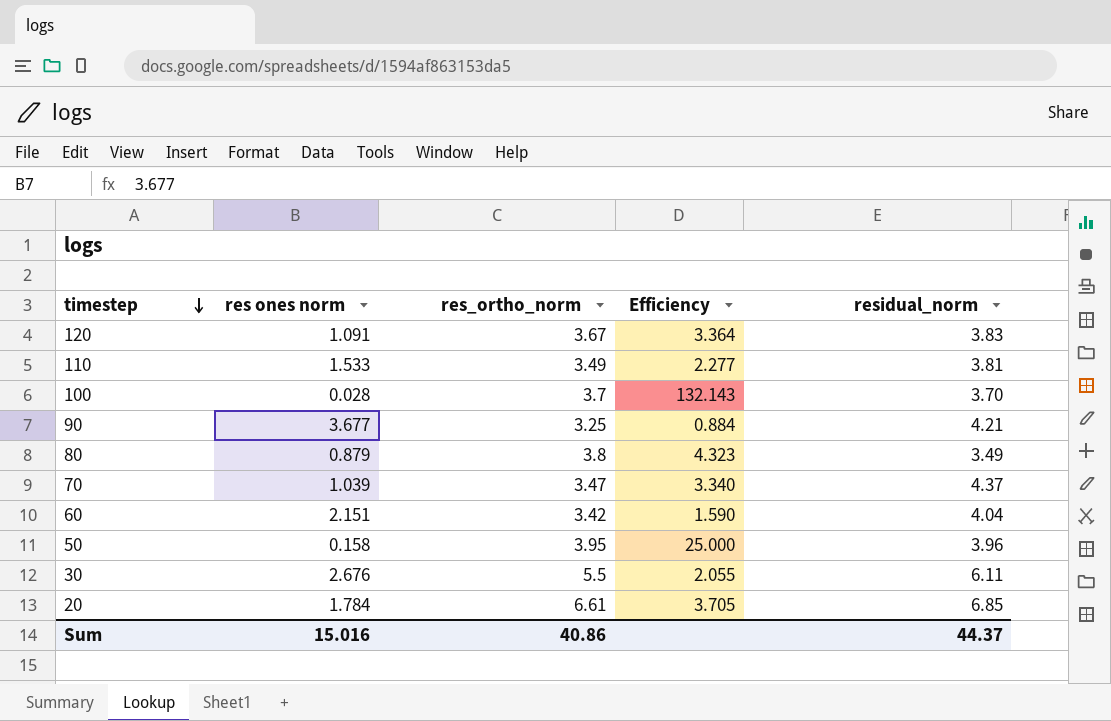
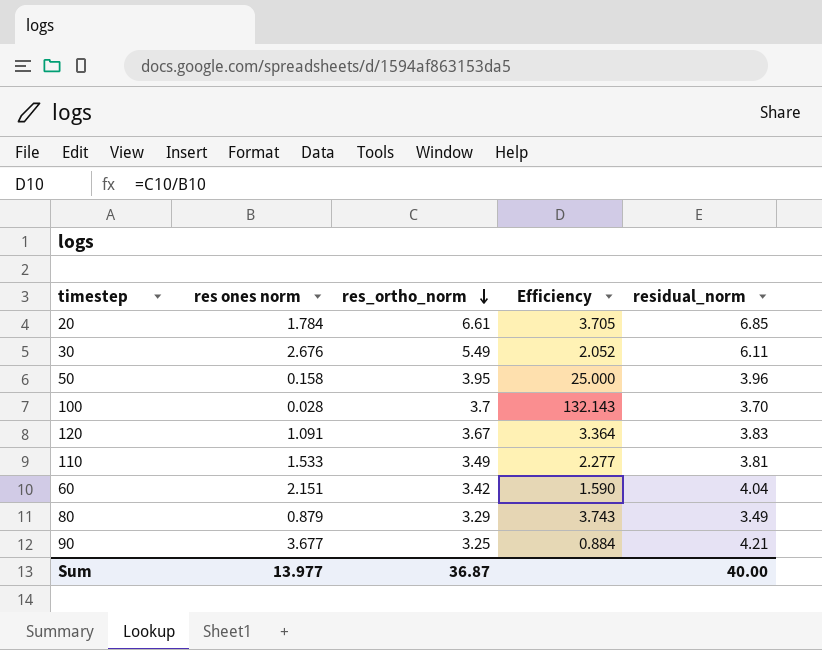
row order: timestep descending -> res_ortho_norm descending
row 70: 1.039 | 3.47 | 3.340 | 4.37 -> none
30 | res_ortho_norm: 5.5 -> 5.49
30 | Efficiency: 2.055 -> 2.052
80 | res_ortho_norm: 3.8 -> 3.29
80 | Efficiency: 4.323 -> 3.743
Sum | res ones norm: 15.016 -> 13.977
Sum | res_ortho_norm: 40.86 -> 36.87
Sum | residual_norm: 44.37 -> 40.00

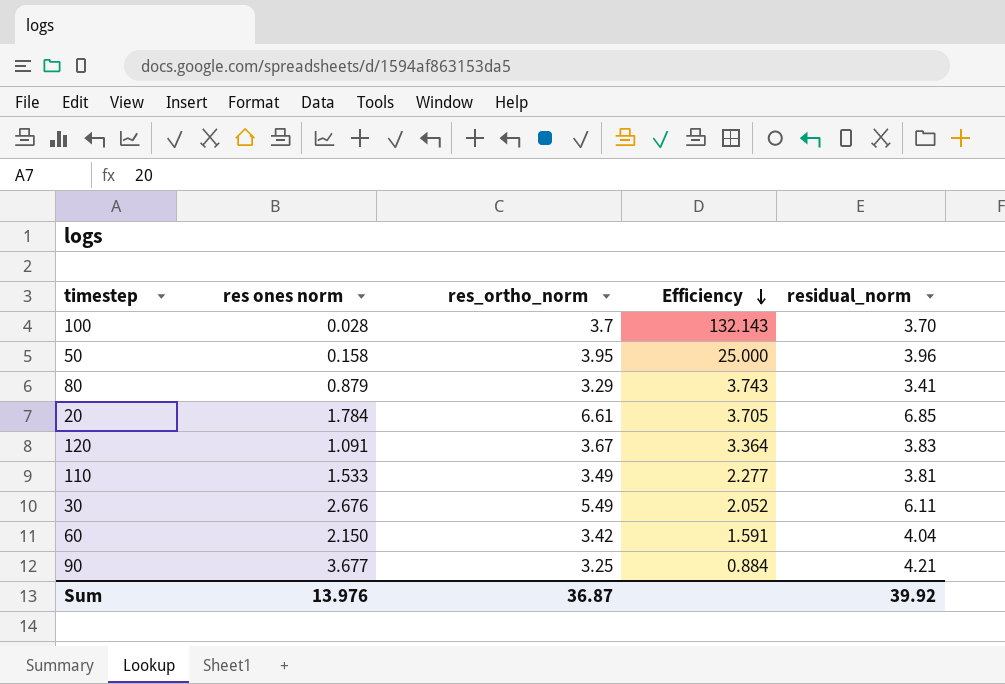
row order: res_ortho_norm descending -> Efficiency descending
80 | residual_norm: 3.49 -> 3.41
60 | res ones norm: 2.151 -> 2.150
60 | Efficiency: 1.590 -> 1.591
Sum | res ones norm: 13.977 -> 13.976
Sum | residual_norm: 40.00 -> 39.92

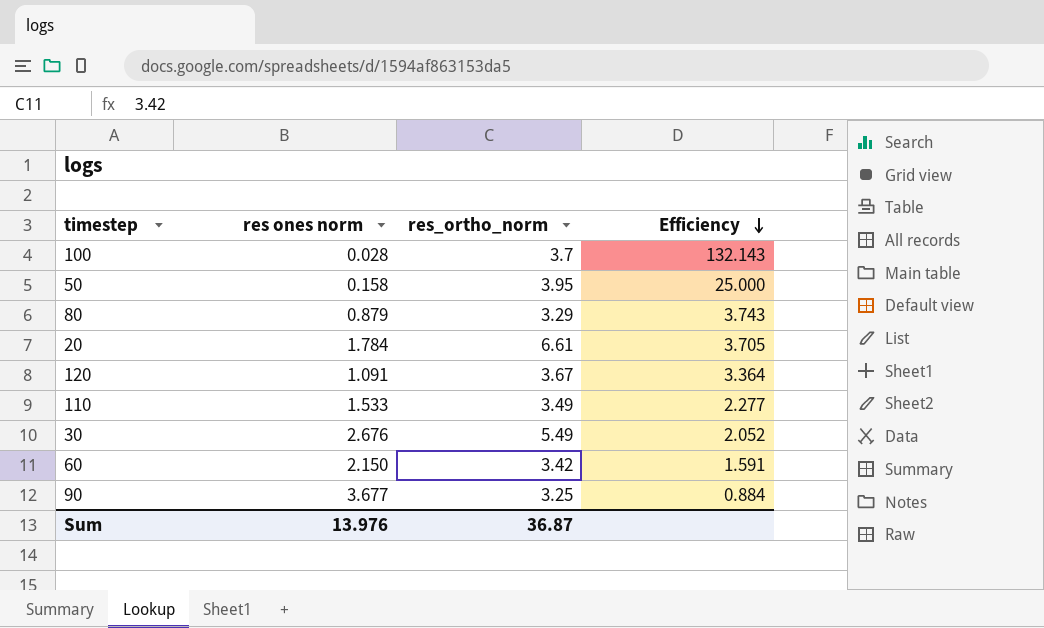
column residual_norm | position: 5 -> none

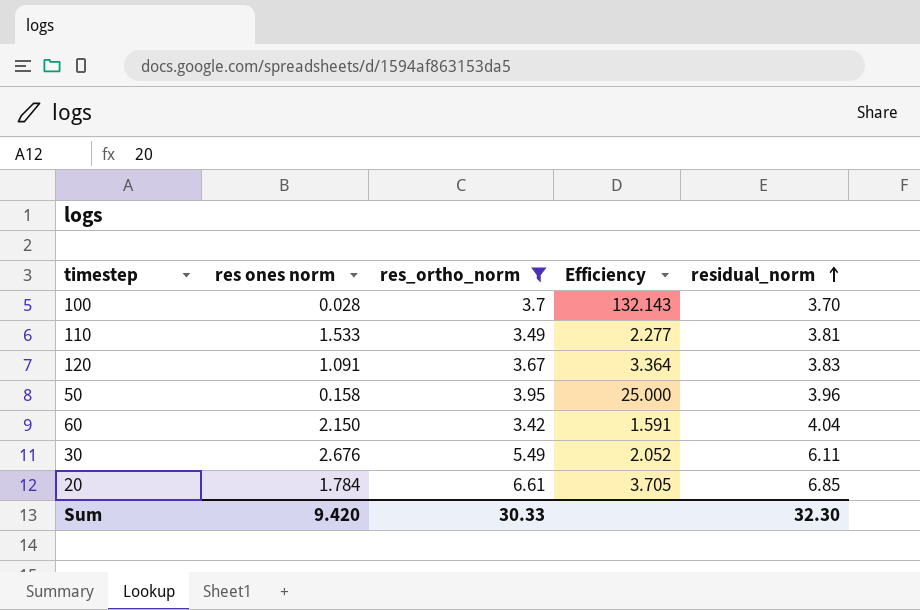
filter: none -> res_ortho_norm >= 3.42
row order: Efficiency descending -> residual_norm ascending
column residual_norm | position: none -> 5
Sum | res ones norm: 13.976 -> 9.420
Sum | res_ortho_norm: 36.87 -> 30.33

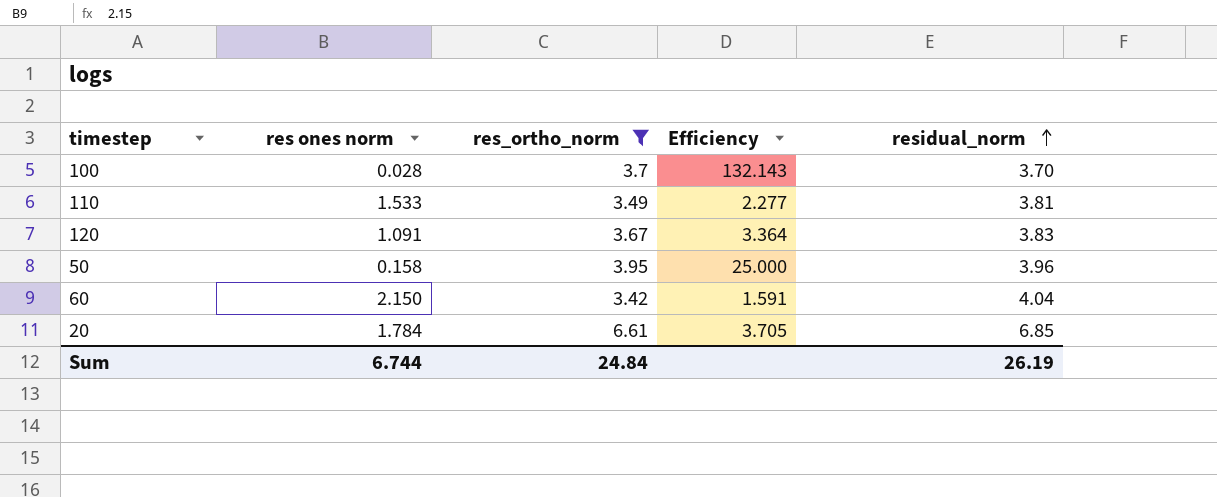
row 30: 2.676 | 5.49 | 2.052 | 6.11 -> none
Sum | res ones norm: 9.420 -> 6.744
Sum | res_ortho_norm: 30.33 -> 24.84
Sum | residual_norm: 32.30 -> 26.19

